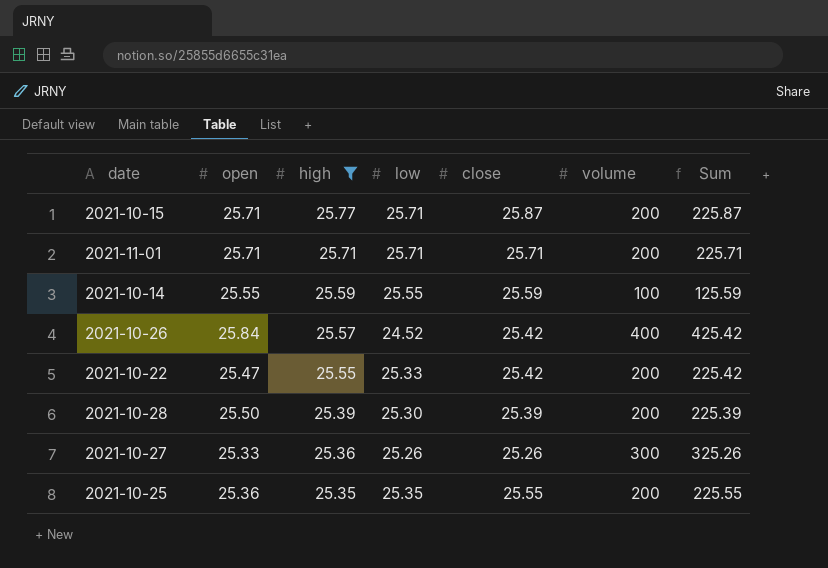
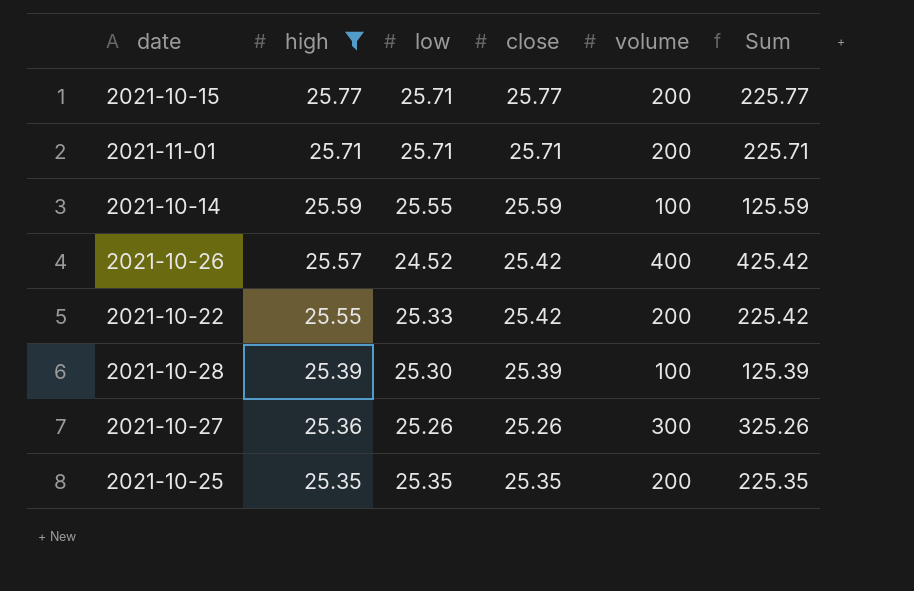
column open | position: 2 -> none
2021-10-15 | close: 25.87 -> 25.77
2021-10-15 | Sum: 225.87 -> 225.77
2021-10-28 | volume: 200 -> 100
2021-10-28 | Sum: 225.39 -> 125.39
2021-10-25 | close: 25.55 -> 25.35
2021-10-25 | Sum: 225.55 -> 225.35

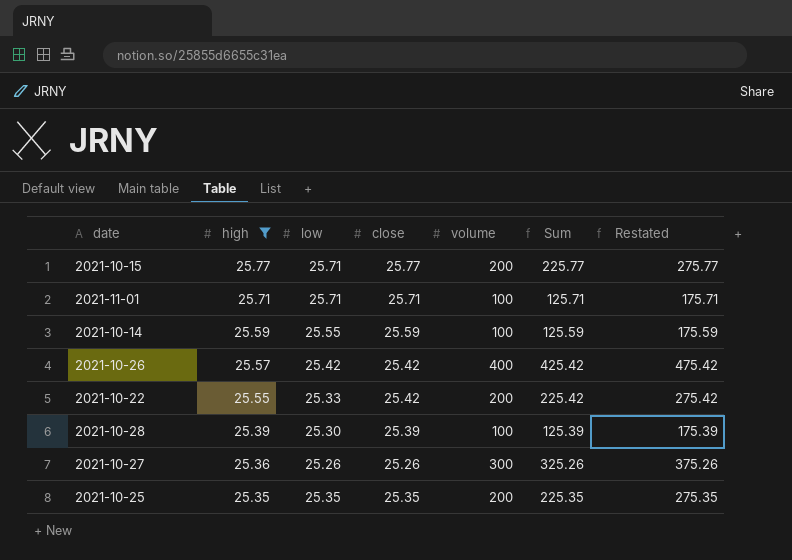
column Restated | formula: none -> [Sum] + 50
2021-11-01 | volume: 200 -> 100
2021-11-01 | Sum: 225.71 -> 125.71
2021-10-26 | low: 24.52 -> 25.42

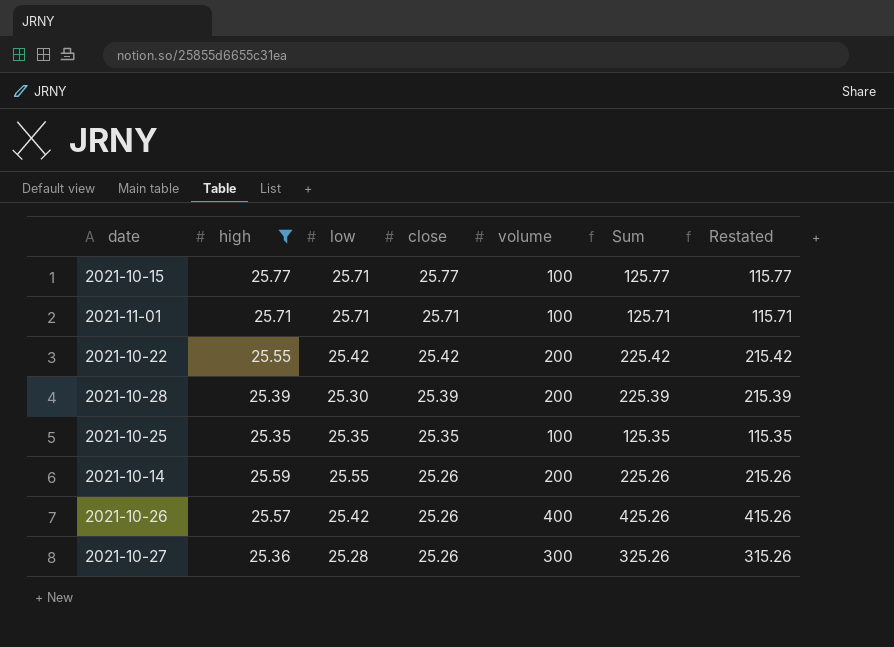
row order: high descending -> close descending
column Restated | formula: [Sum] + 50 -> [Sum] - 10
2021-10-15 | volume: 200 -> 100
2021-10-15 | Sum: 225.77 -> 125.77
2021-10-22 | low: 25.33 -> 25.42
2021-10-28 | volume: 100 -> 200
2021-10-28 | Sum: 125.39 -> 225.39
2021-10-25 | volume: 200 -> 100
2021-10-25 | Sum: 225.35 -> 125.35
2021-10-14 | close: 25.59 -> 25.26
2021-10-14 | volume: 100 -> 200
2021-10-14 | Sum: 125.59 -> 225.26
2021-10-26 | close: 25.42 -> 25.26
2021-10-26 | Sum: 425.42 -> 425.26
2021-10-27 | low: 25.26 -> 25.28

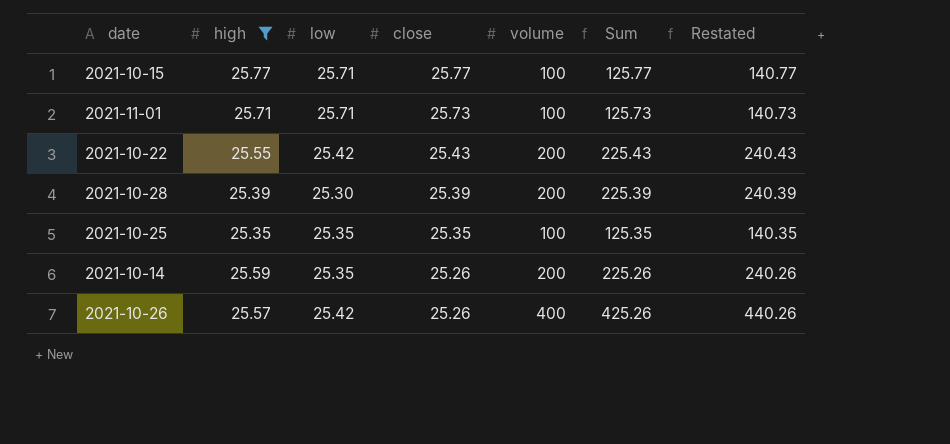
column Restated | formula: [Sum] - 10 -> [Sum] + 15
row 2021-10-27: 25.36 | 25.28 | 25.26 | 300 | 325.26 | 315.26 -> none
2021-11-01 | close: 25.71 -> 25.73
2021-11-01 | Sum: 125.71 -> 125.73
2021-10-22 | close: 25.42 -> 25.43
2021-10-22 | Sum: 225.42 -> 225.43
2021-10-14 | low: 25.55 -> 25.35

